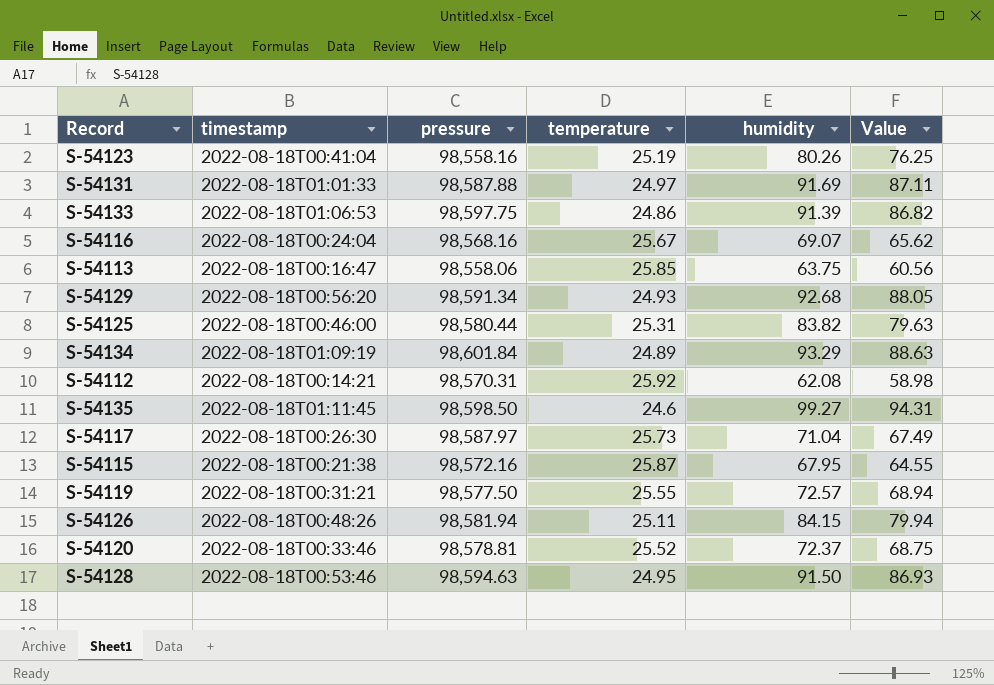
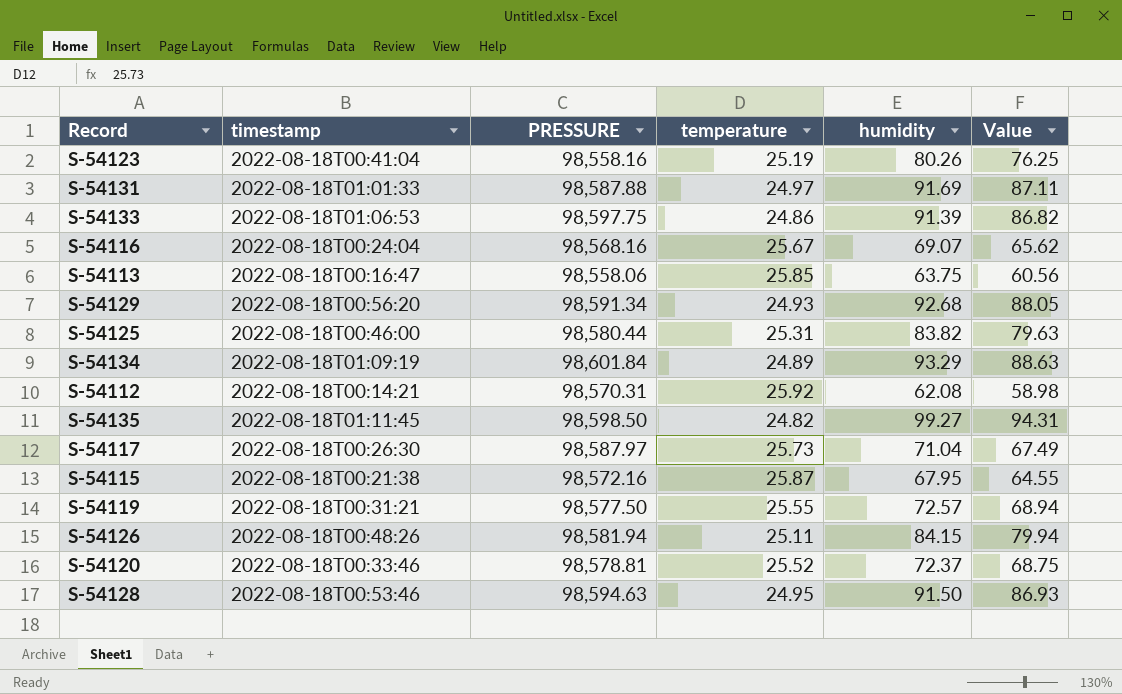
column name: pressure -> PRESSURE
S-54135 | temperature: 24.6 -> 24.82

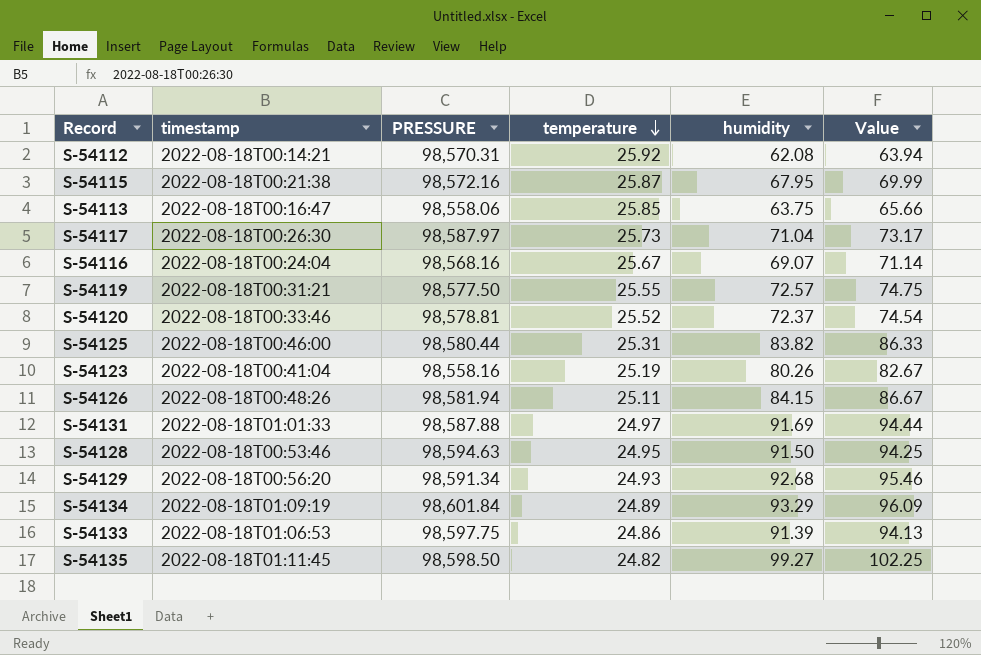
row order: none -> temperature descending
column Value | formula: [humidity] * 0.95 -> [humidity] * 1.03

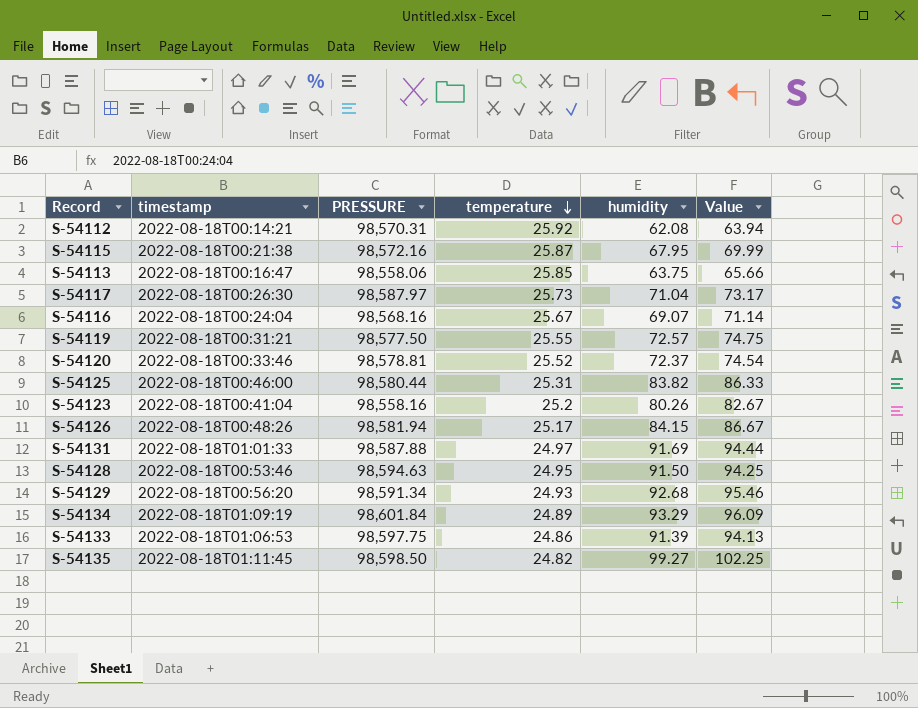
S-54123 | temperature: 25.19 -> 25.2
S-54126 | temperature: 25.11 -> 25.17

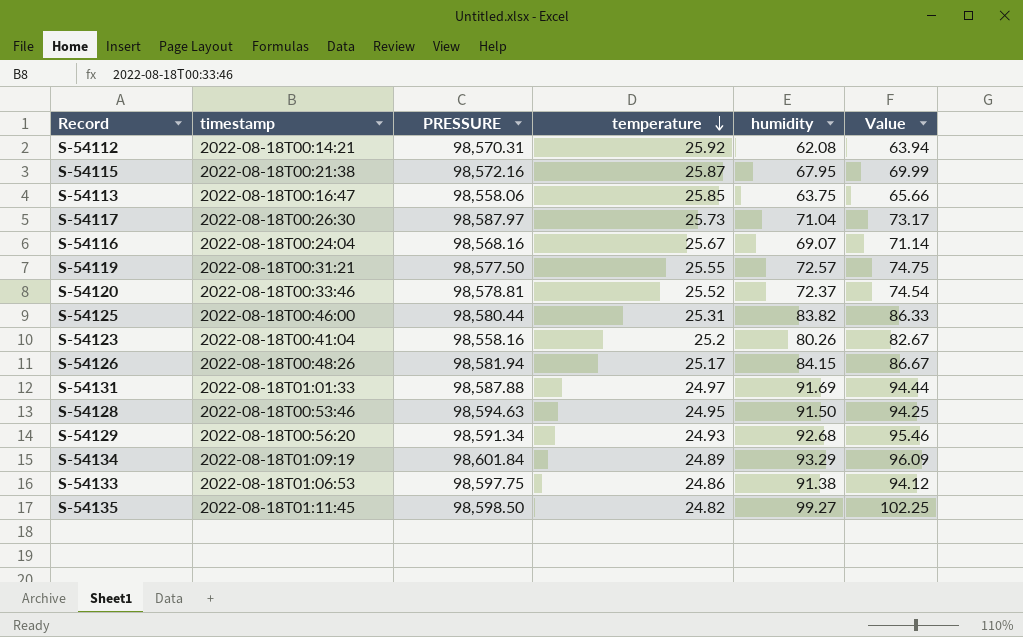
S-54133 | humidity: 91.39 -> 91.38
S-54133 | Value: 94.13 -> 94.12

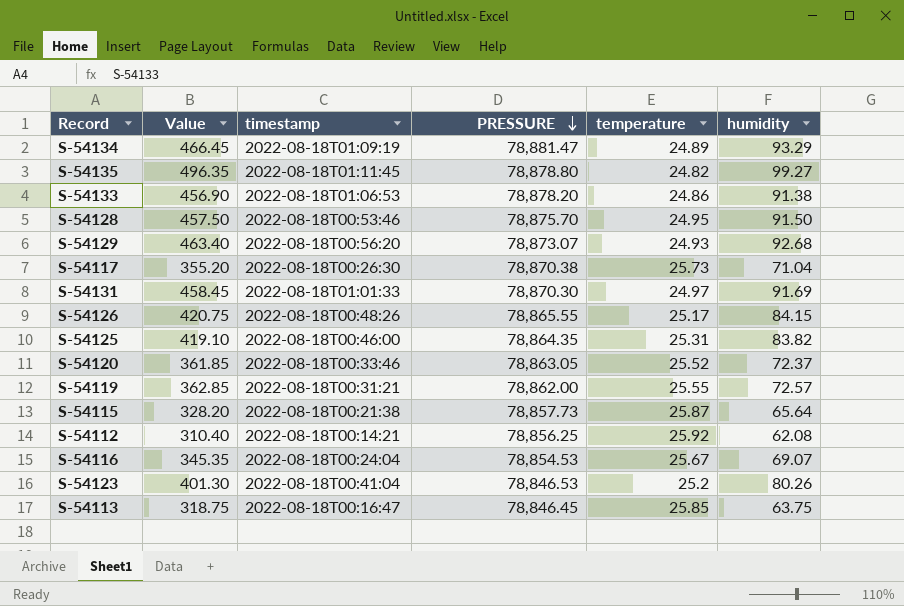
row order: temperature descending -> PRESSURE descending
column Value | formula: [humidity] * 1.03 -> [humidity] * 5
column Value | position: 6 -> 2
S-54134 | PRESSURE: 98,601.84 -> 78,881.47
S-54135 | PRESSURE: 98,598.50 -> 78,878.80
S-54133 | PRESSURE: 98,597.75 -> 78,878.20
S-54128 | PRESSURE: 98,594.63 -> 78,875.70
S-54129 | PRESSURE: 98,591.34 -> 78,873.07
S-54117 | PRESSURE: 98,587.97 -> 78,870.38
S-54131 | PRESSURE: 98,587.88 -> 78,870.30
S-54126 | PRESSURE: 98,581.94 -> 78,865.55
S-54125 | PRESSURE: 98,580.44 -> 78,864.35
S-54120 | PRESSURE: 98,578.81 -> 78,863.05
S-54119 | PRESSURE: 98,577.50 -> 78,862.00
S-54115 | PRESSURE: 98,572.16 -> 78,857.73
S-54115 | humidity: 67.95 -> 65.64
S-54112 | PRESSURE: 98,570.31 -> 78,856.25
S-54116 | PRESSURE: 98,568.16 -> 78,854.53
S-54123 | PRESSURE: 98,558.16 -> 78,846.53
S-54113 | PRESSURE: 98,558.06 -> 78,846.45

